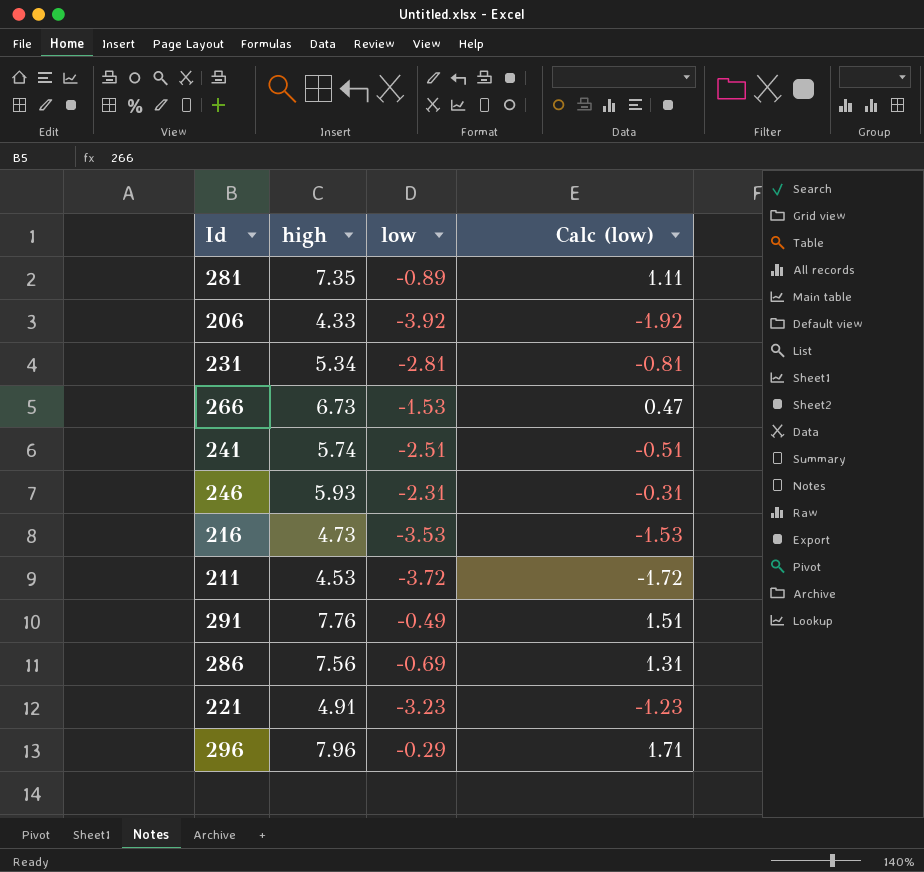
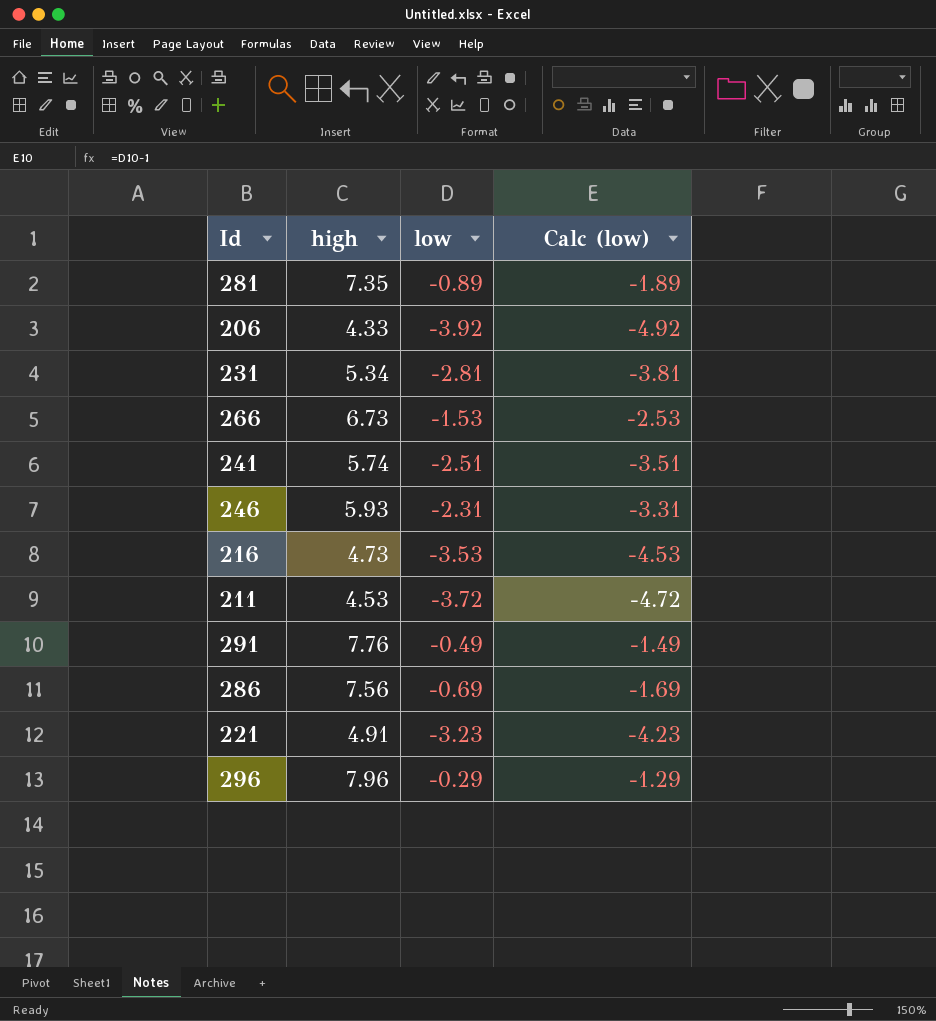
column Calc (low) | formula: [low] + 2 -> [low] - 1

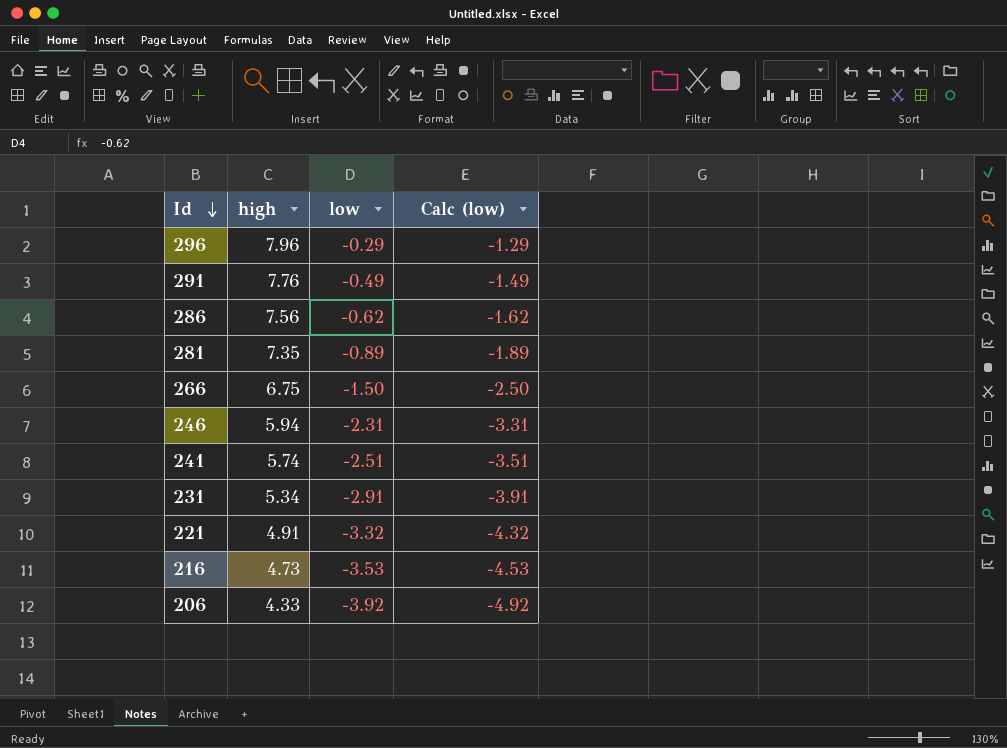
row order: none -> Id descending
row 211: 4.53 | -3.72 | -4.72 -> none
286 | low: -0.69 -> -0.62
286 | Calc (low): -1.69 -> -1.62
266 | high: 6.73 -> 6.75
266 | low: -1.53 -> -1.50
266 | Calc (low): -2.53 -> -2.50
246 | high: 5.93 -> 5.94
231 | low: -2.81 -> -2.91
231 | Calc (low): -3.81 -> -3.91
221 | low: -3.23 -> -3.32
221 | Calc (low): -4.23 -> -4.32

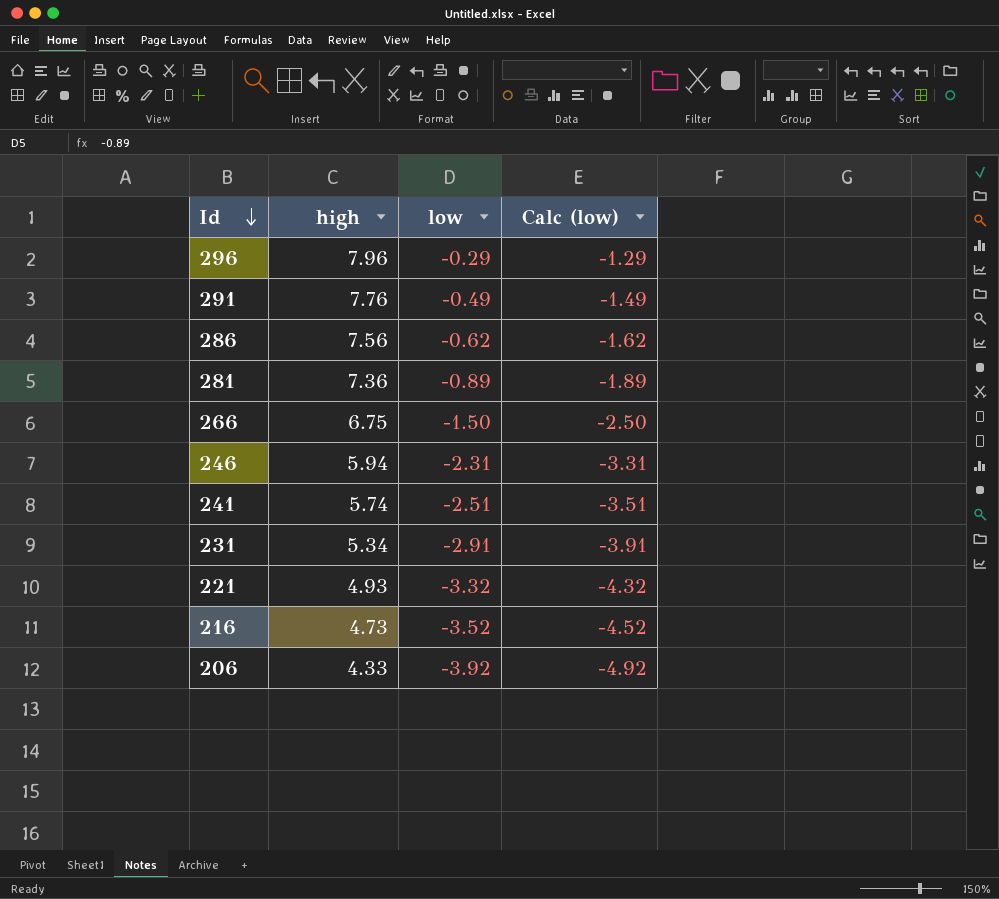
281 | high: 7.35 -> 7.36
221 | high: 4.91 -> 4.93
216 | low: -3.53 -> -3.52
216 | Calc (low): -4.53 -> -4.52

